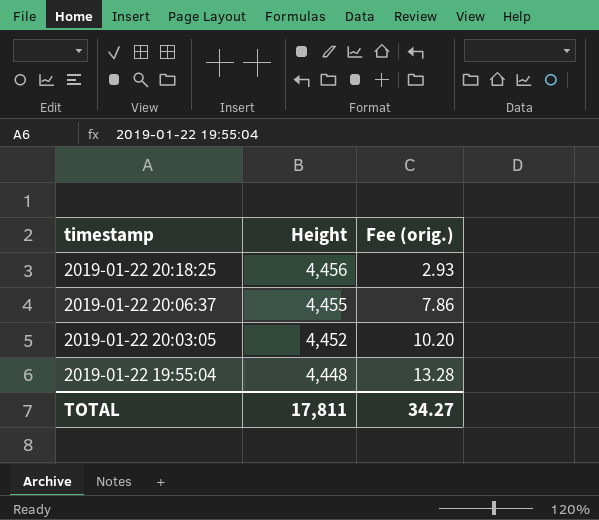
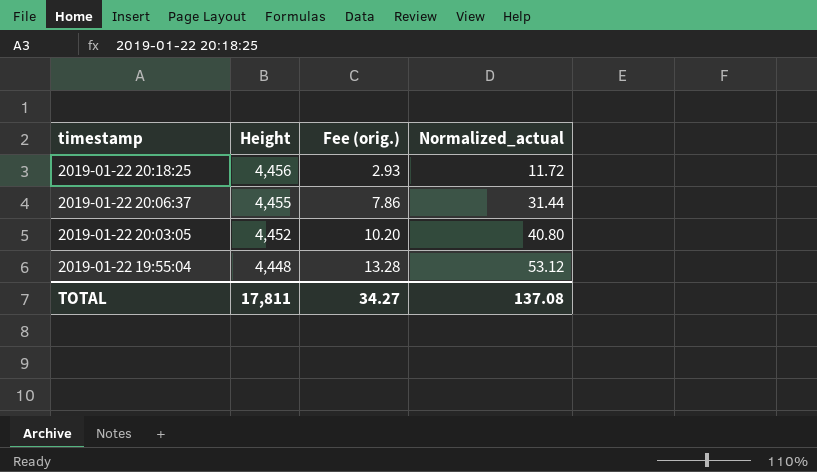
column Normalized_actual | formula: none -> [Fee (orig.)] * 4

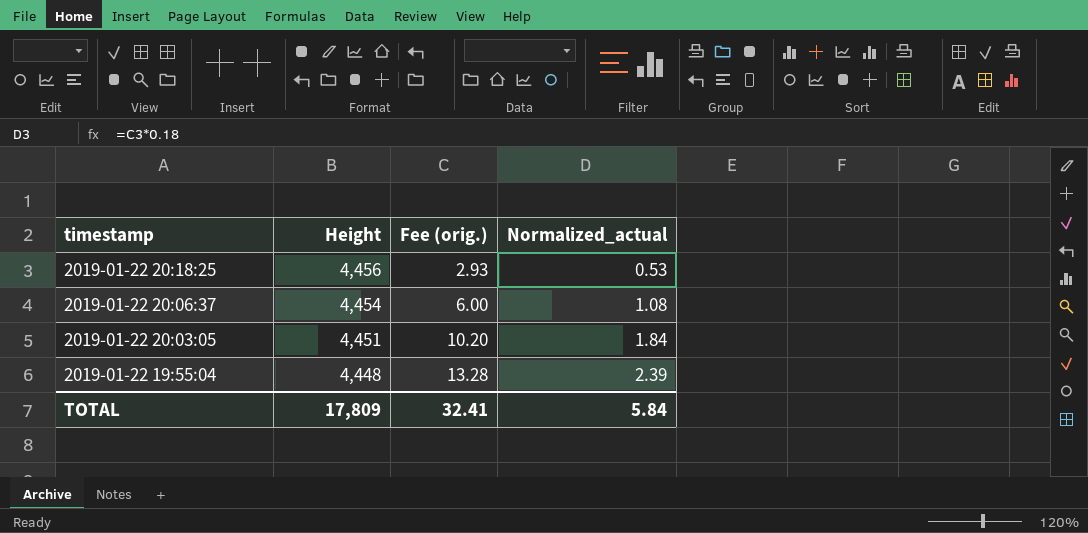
column Normalized_actual | formula: [Fee (orig.)] * 4 -> [Fee (orig.)] * 0.18
2019-01-22 20:06:37 | Height: 4,455 -> 4,454
2019-01-22 20:06:37 | Fee (orig.): 7.86 -> 6.00
2019-01-22 20:03:05 | Height: 4,452 -> 4,451
TOTAL | Height: 17,811 -> 17,809
TOTAL | Fee (orig.): 34.27 -> 32.41
TOTAL | Normalized_actual: 137.08 -> 5.84

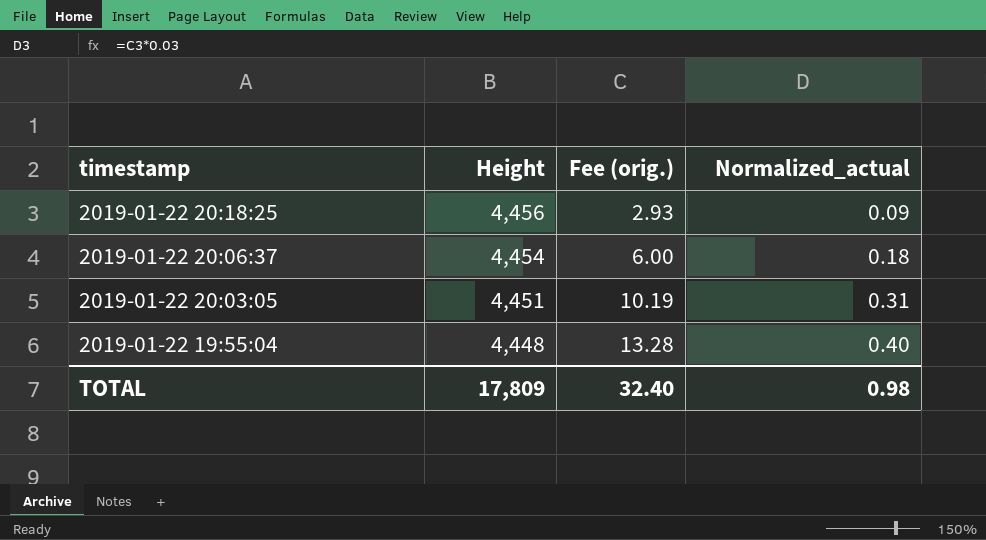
column Normalized_actual | formula: [Fee (orig.)] * 0.18 -> [Fee (orig.)] * 0.03
2019-01-22 20:03:05 | Fee (orig.): 10.20 -> 10.19
TOTAL | Fee (orig.): 32.41 -> 32.40
TOTAL | Normalized_actual: 5.84 -> 0.98

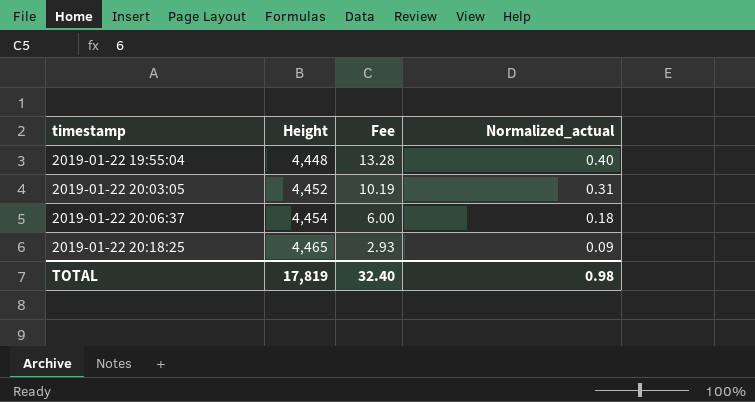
row order: timestamp descending -> timestamp ascending
column name: Fee (orig.) -> Fee
2019-01-22 20:03:05 | Height: 4,451 -> 4,452
2019-01-22 20:18:25 | Height: 4,456 -> 4,465
TOTAL | Height: 17,809 -> 17,819

